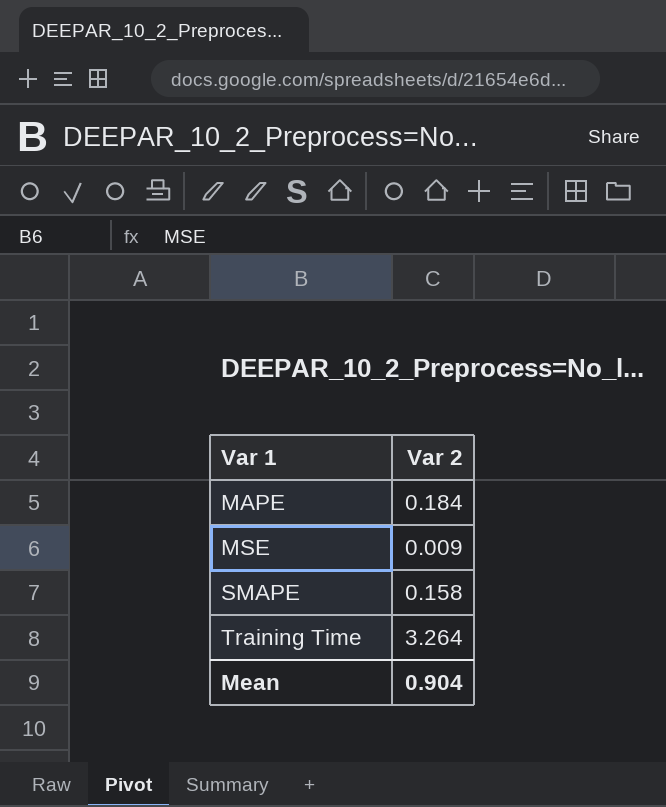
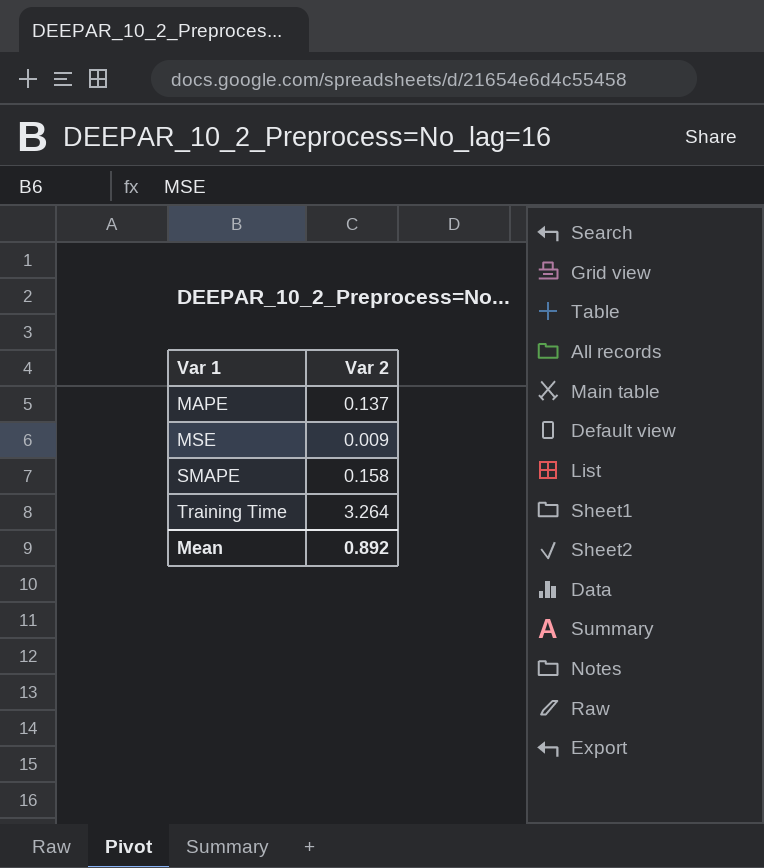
MAPE | Var 2: 0.184 -> 0.137
Mean | Var 2: 0.904 -> 0.892

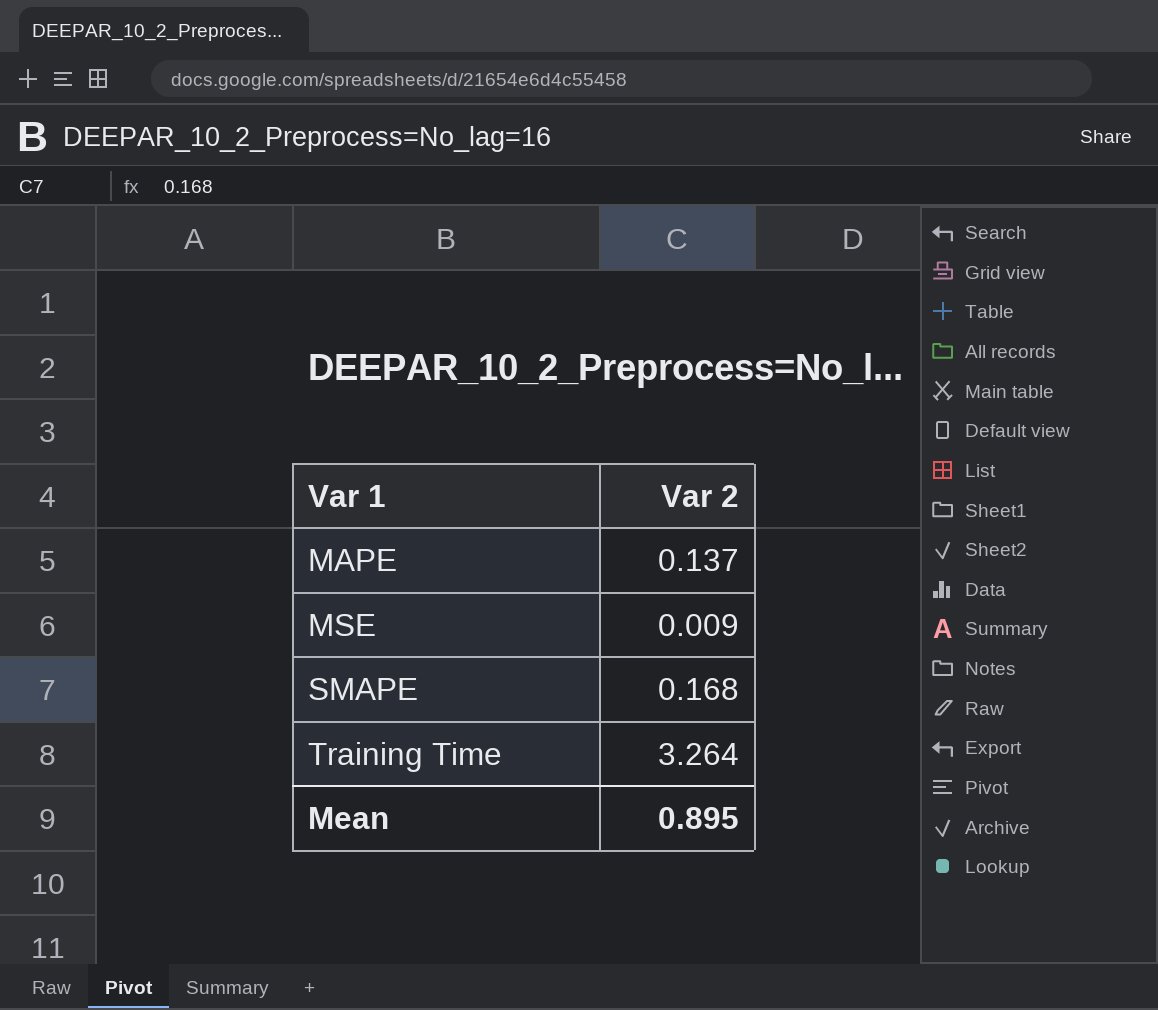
SMAPE | Var 2: 0.158 -> 0.168
Mean | Var 2: 0.892 -> 0.895

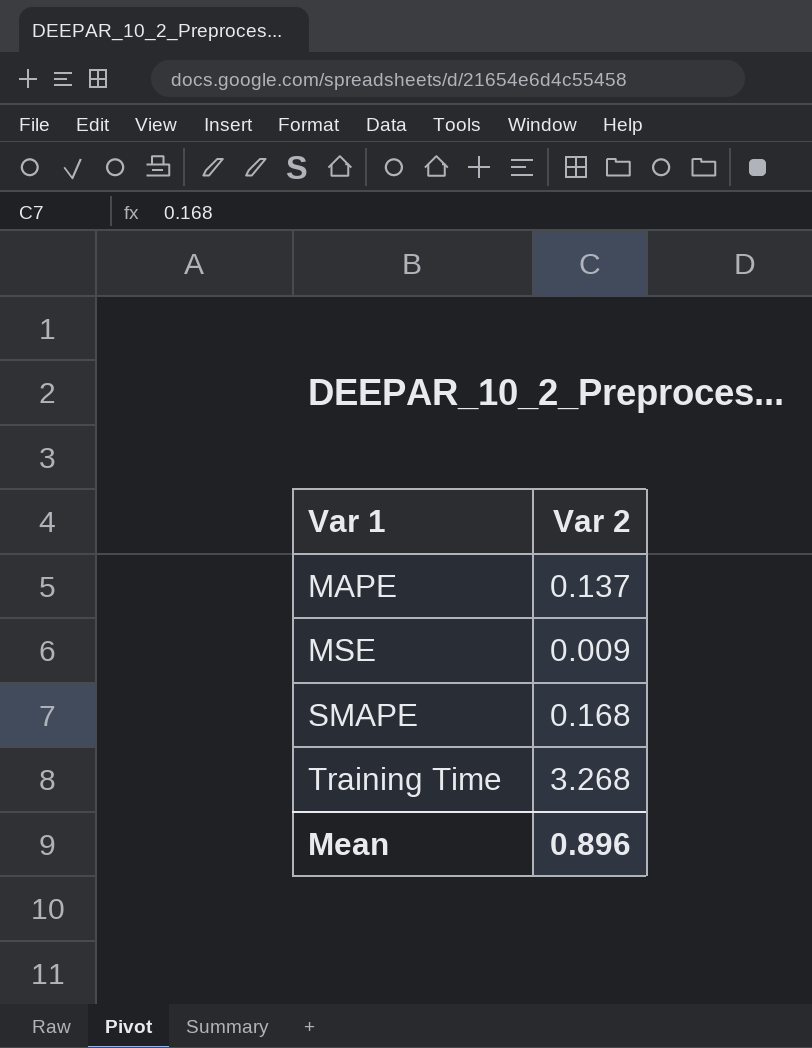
Training Time | Var 2: 3.264 -> 3.268
Mean | Var 2: 0.895 -> 0.896

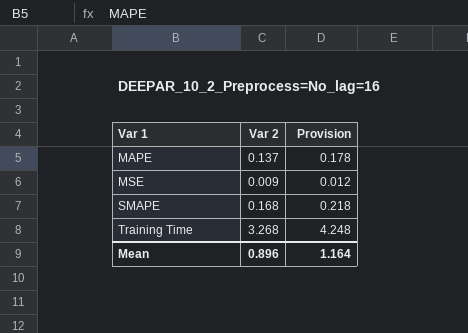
column Provision | formula: none -> [Var 2] * 1.3

